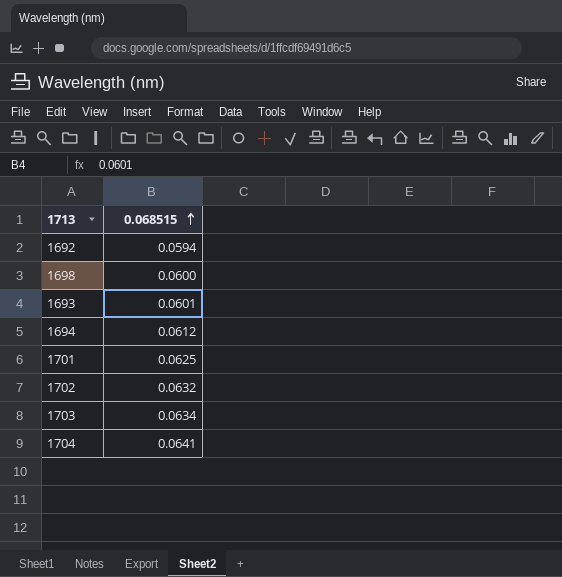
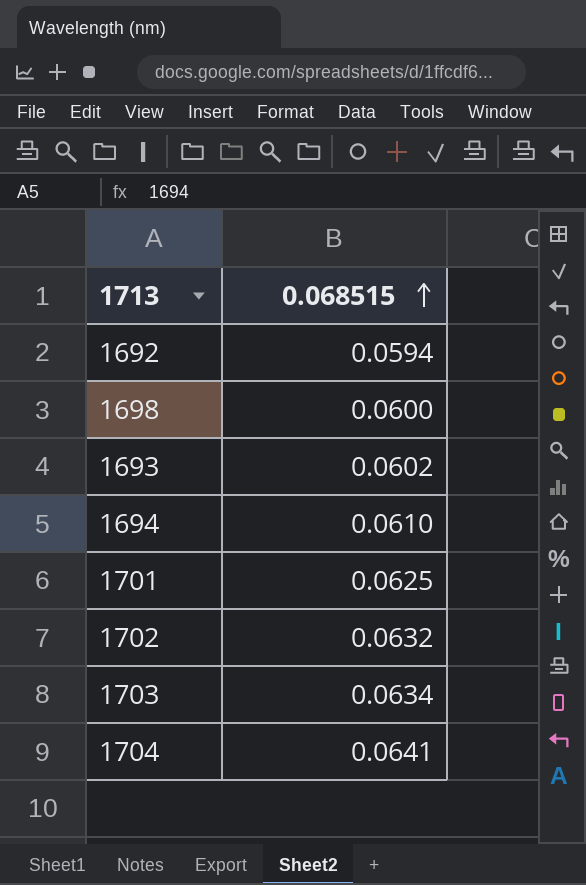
1693 | 0.068515: 0.0601 -> 0.0602
1694 | 0.068515: 0.0612 -> 0.0610

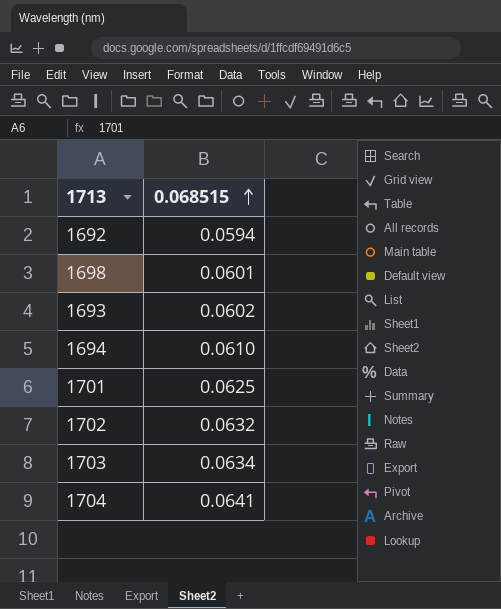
1698 | 0.068515: 0.0600 -> 0.0601

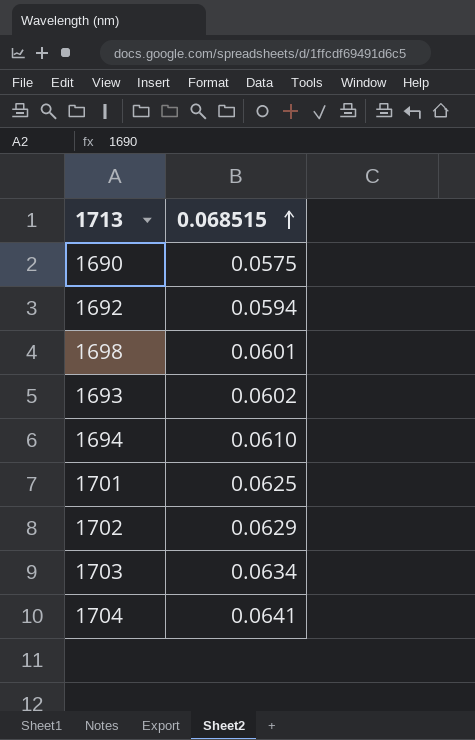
row 1690: none -> 0.0575
1702 | 0.068515: 0.0632 -> 0.0629

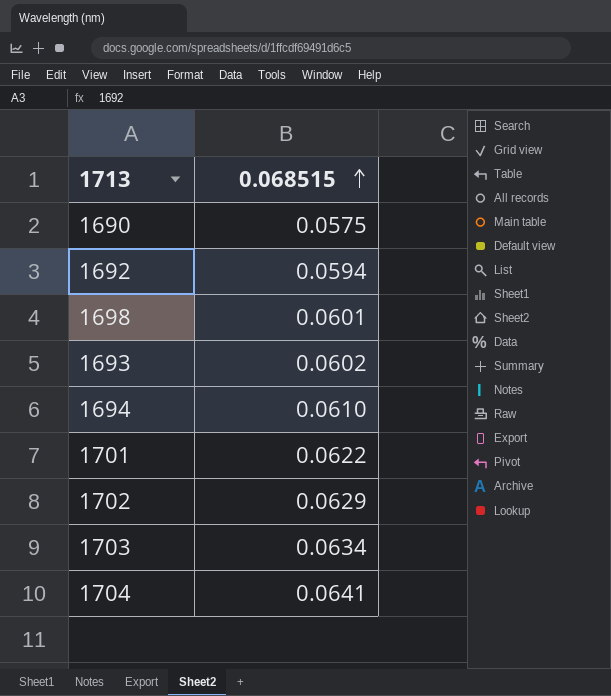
1701 | 0.068515: 0.0625 -> 0.0622

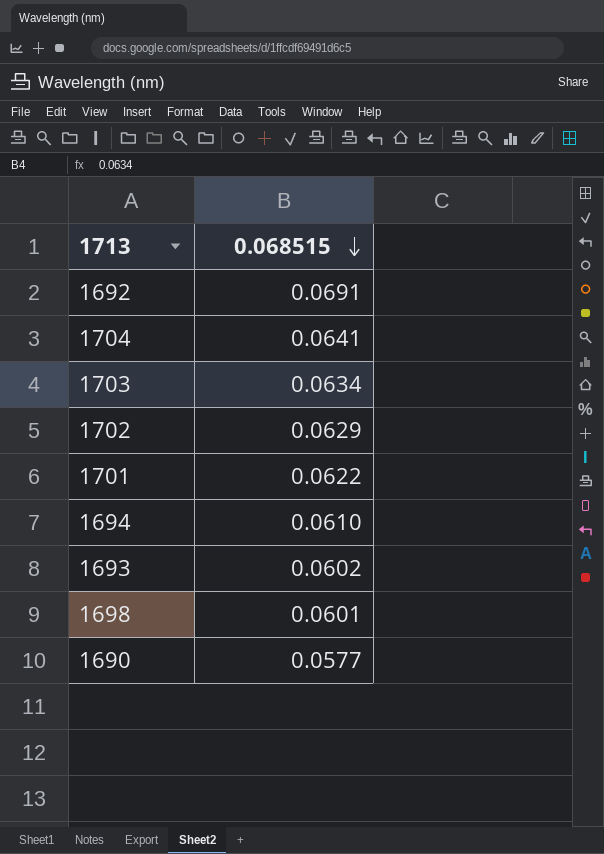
row order: 0.068515 ascending -> 0.068515 descending
1692 | 0.068515: 0.0594 -> 0.0691
1690 | 0.068515: 0.0575 -> 0.0577

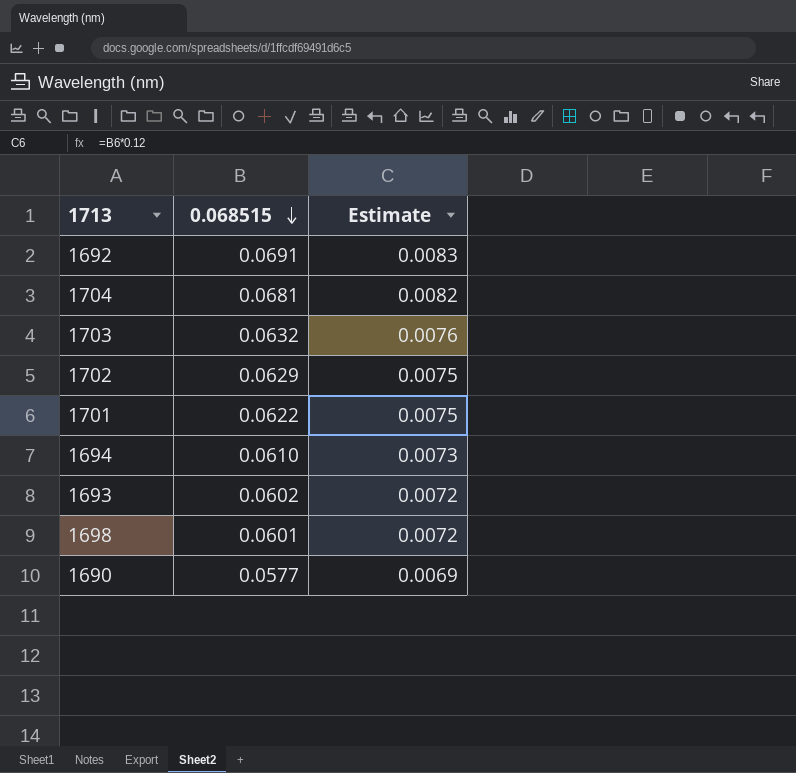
column Estimate | formula: none -> [0.068515] * 0.12
1704 | 0.068515: 0.0641 -> 0.0681
1703 | 0.068515: 0.0634 -> 0.0632

